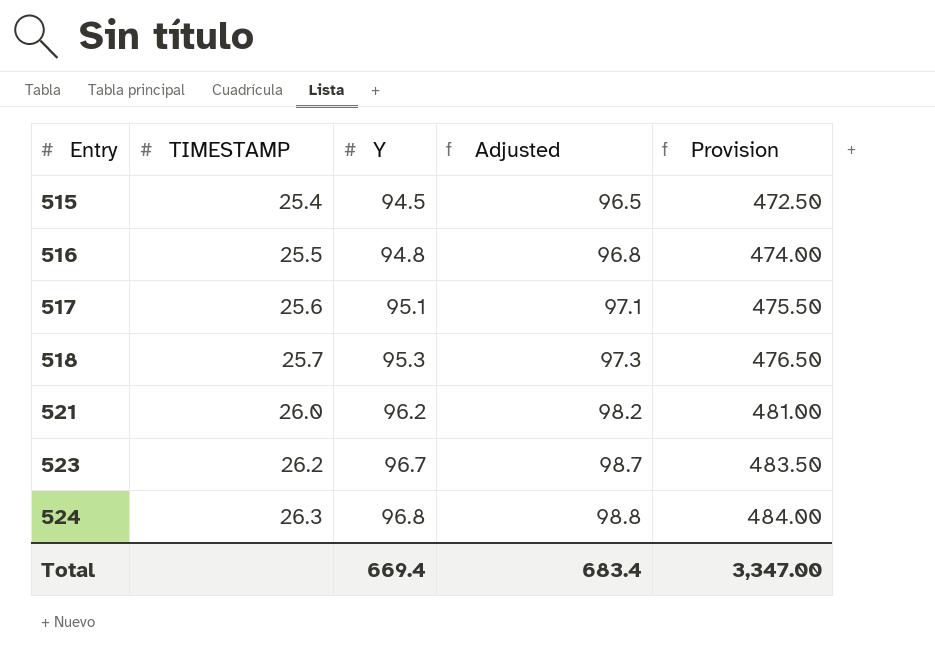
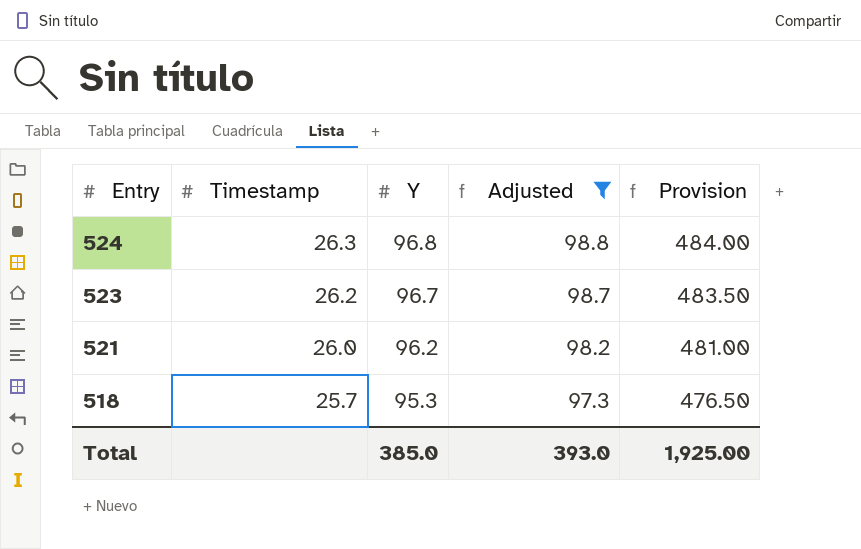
filter: none -> Adjusted >= 97.3
row order: Entry ascending -> Entry descending
column name: TIMESTAMP -> Timestamp
Total | Y: 669.4 -> 385.0
Total | Adjusted: 683.4 -> 393.0
Total | Provision: 3,347.00 -> 1,925.00

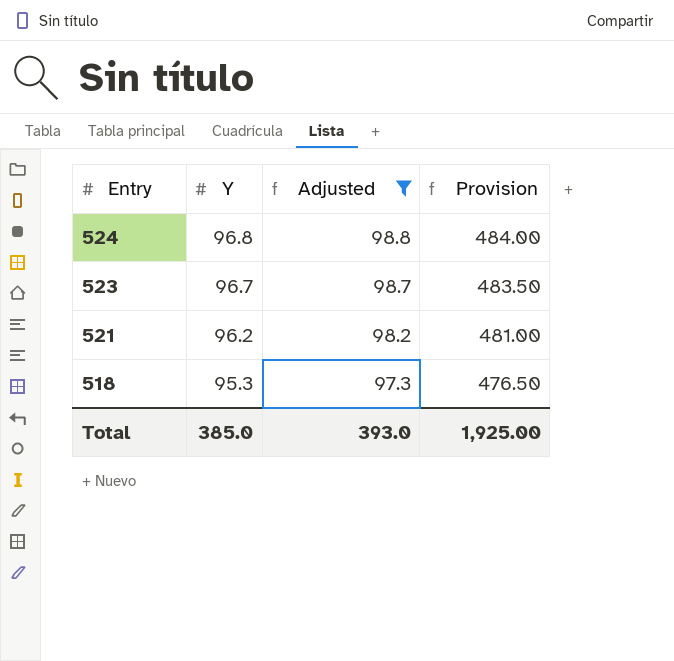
column Timestamp | position: 2 -> none

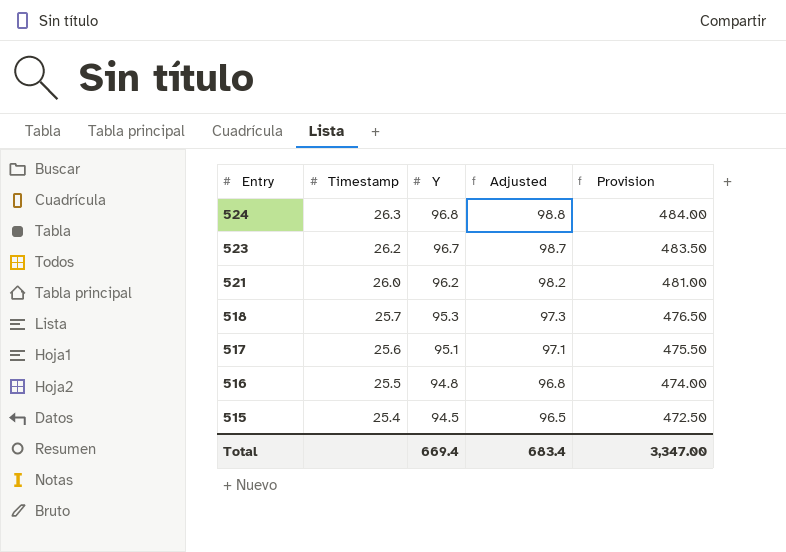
filter: Adjusted >= 97.3 -> none
column Timestamp | position: none -> 2
Total | Y: 385.0 -> 669.4
Total | Adjusted: 393.0 -> 683.4
Total | Provision: 1,925.00 -> 3,347.00

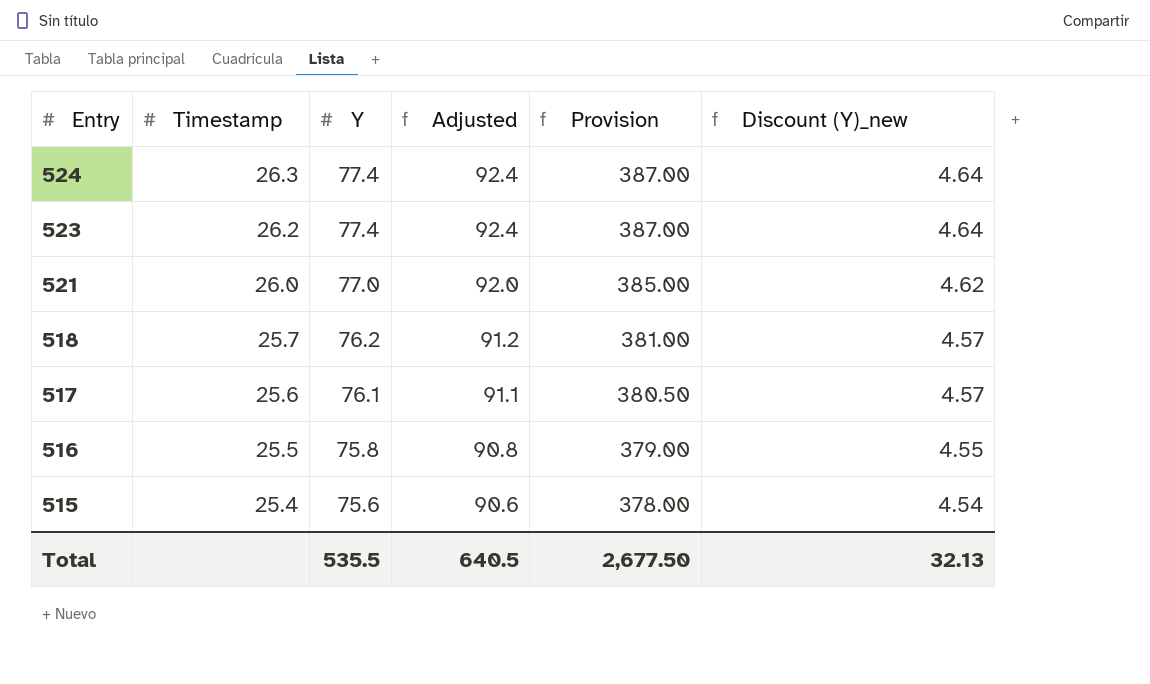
column Adjusted | formula: [Y] + 2 -> [Y] + 15
column Discount (Y)_new | formula: none -> [Y] * 0.06
524 | Y: 96.8 -> 77.4
524 | Provision: 484.00 -> 387.00
523 | Y: 96.7 -> 77.4
523 | Provision: 483.50 -> 387.00
521 | Y: 96.2 -> 77.0
521 | Provision: 481.00 -> 385.00
518 | Y: 95.3 -> 76.2
518 | Provision: 476.50 -> 381.00
517 | Y: 95.1 -> 76.1
517 | Provision: 475.50 -> 380.50
516 | Y: 94.8 -> 75.8
516 | Provision: 474.00 -> 379.00
515 | Y: 94.5 -> 75.6
515 | Provision: 472.50 -> 378.00
Total | Y: 669.4 -> 535.5
Total | Adjusted: 683.4 -> 640.5
Total | Provision: 3,347.00 -> 2,677.50

